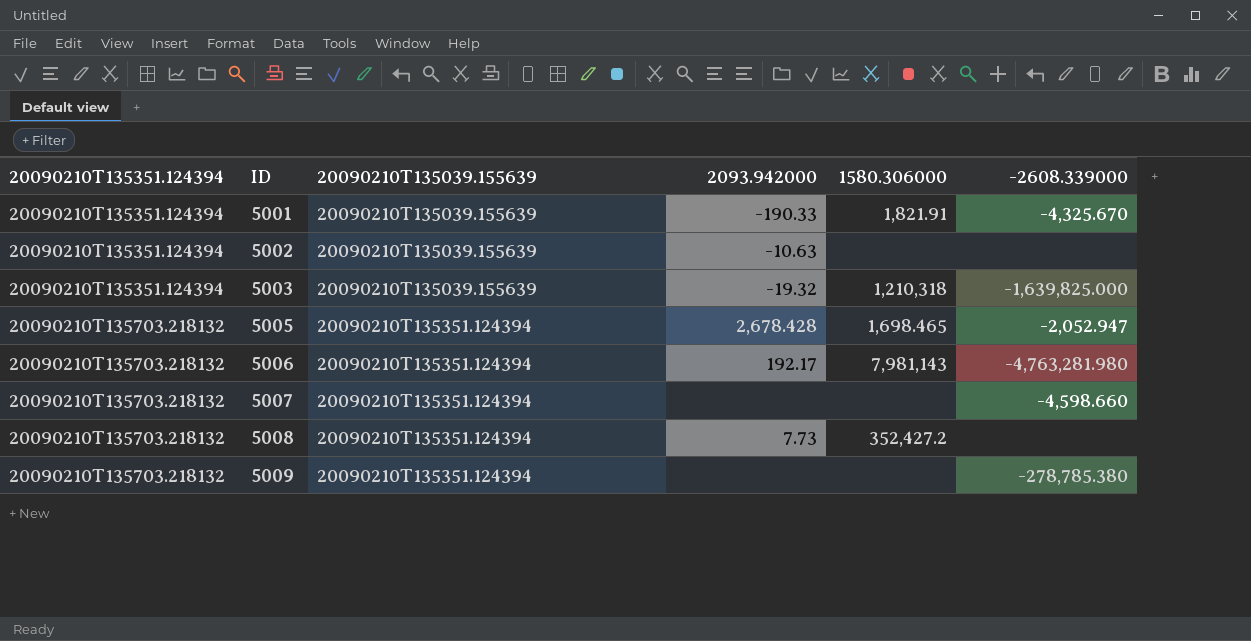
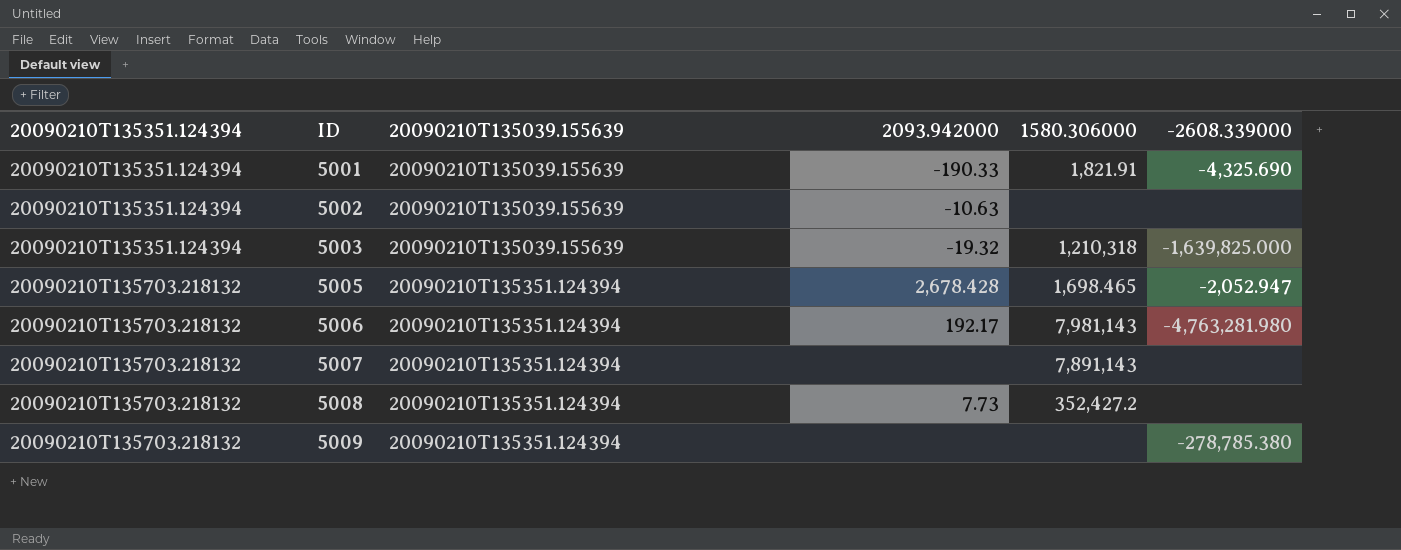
5001 | -2608.339000: -4,325.670 -> -4,325.690
5007 | 1580.306000: none -> 7,891,143
5007 | -2608.339000: -4,598.660 -> none

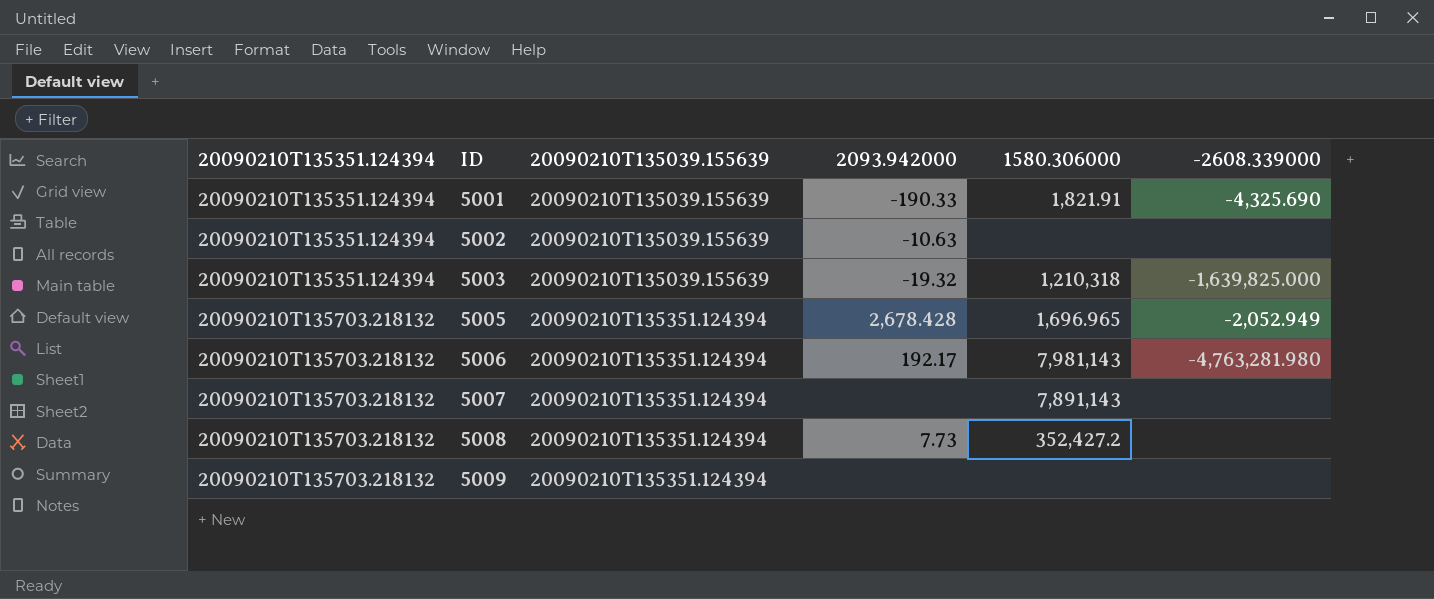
5005 | 1580.306000: 1,698.465 -> 1,696.965
5005 | -2608.339000: -2,052.947 -> -2,052.949
5009 | -2608.339000: -278,785.380 -> none

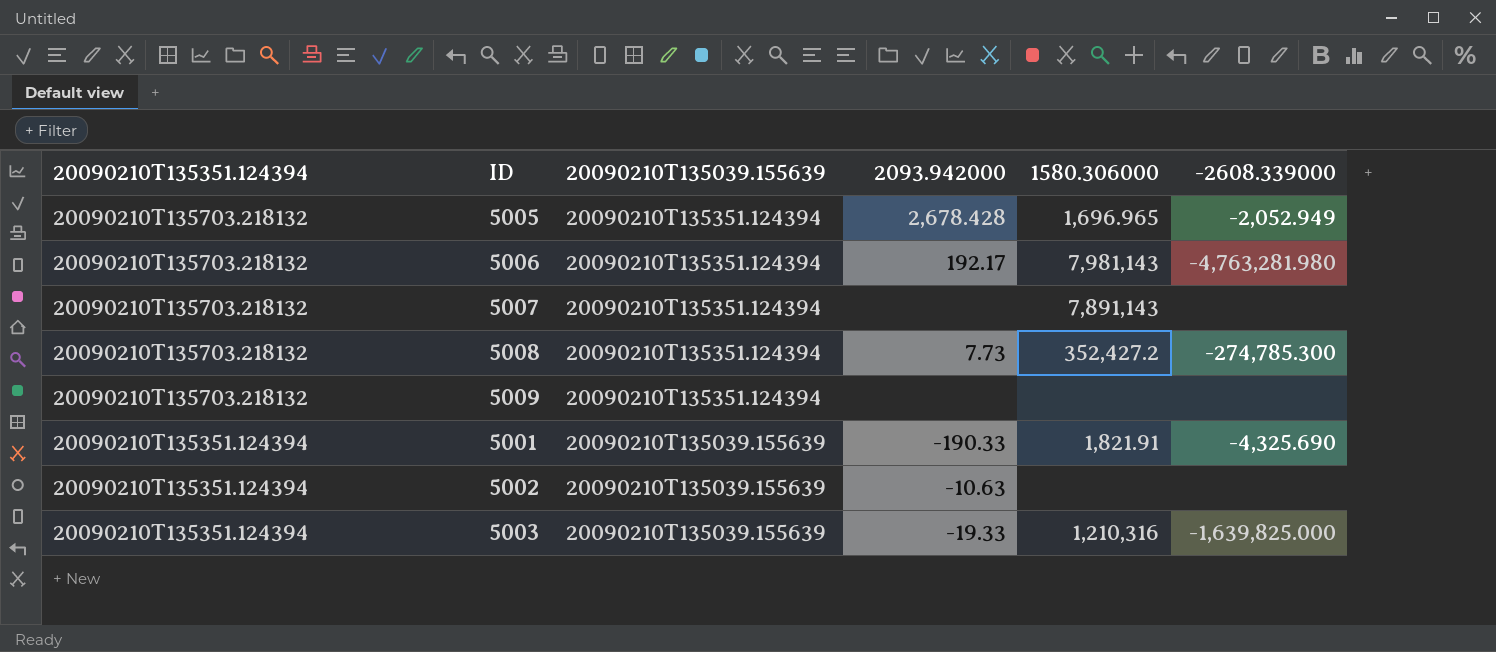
row order: 20090210T135351.124394 ascending -> 20090210T135351.124394 descending
5008 | -2608.339000: none -> -274,785.300
5003 | 2093.942000: -19.32 -> -19.33
5003 | 1580.306000: 1,210,318 -> 1,210,316

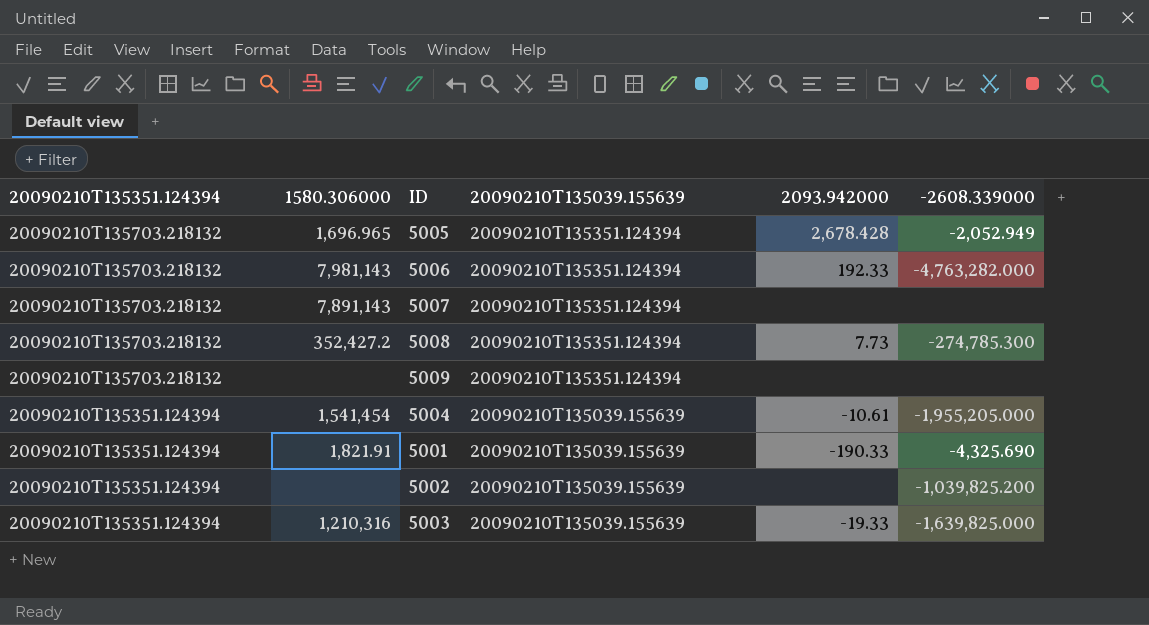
column 1580.306000 | position: 5 -> 2
5006 | 2093.942000: 192.17 -> 192.33
5006 | -2608.339000: -4,763,281.980 -> -4,763,282.000
row 5004: none -> 20090210T135351.124394 | 1,541,454 | 20090210T135039.155639 | -10.61 | -1,955,205.000
5002 | 2093.942000: -10.63 -> none
5002 | -2608.339000: none -> -1,039,825.200

